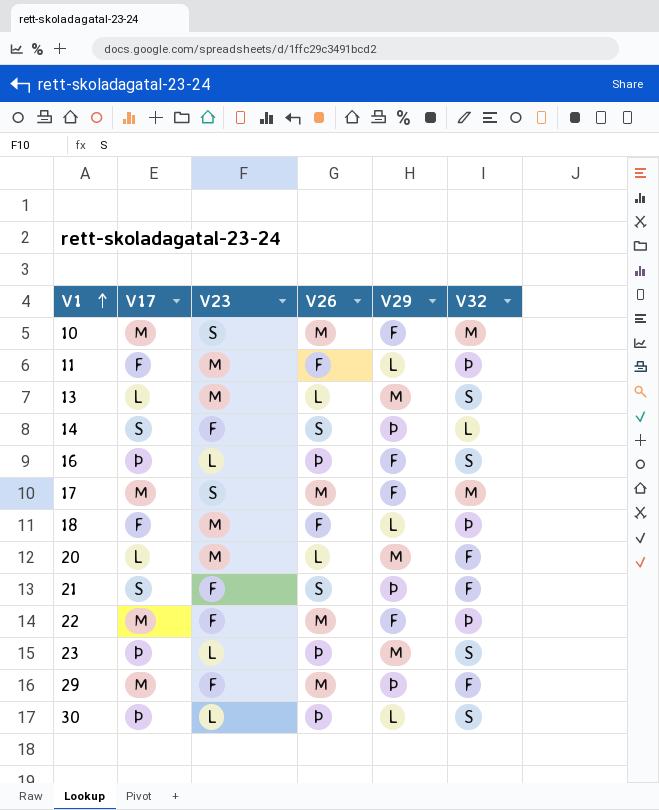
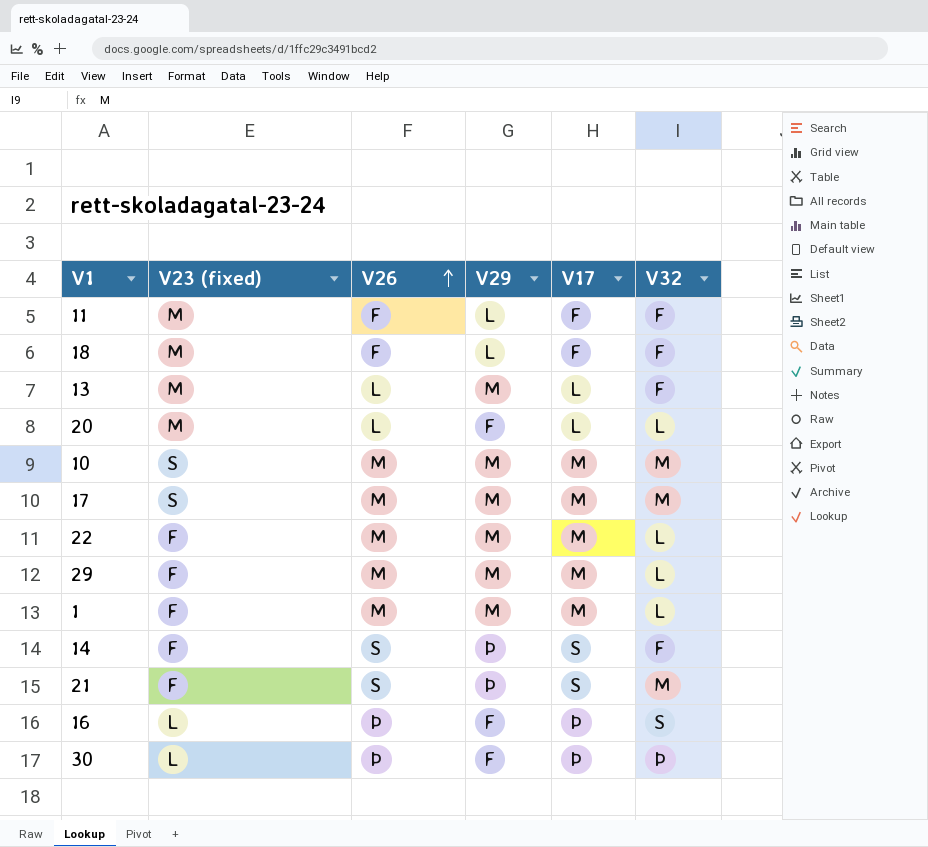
row order: V1 ascending -> V26 ascending
column name: V23 -> V23 (fixed)
column V17 | position: 2 -> 5
row 23: Þ | L | Þ | M | S -> none
11 | V32: Þ -> F
18 | V32: Þ -> F
13 | V32: S -> F
20 | V29: M -> F
20 | V32: F -> L
10 | V29: F -> M
17 | V29: F -> M
22 | V29: F -> M
22 | V32: Þ -> L
29 | V29: Þ -> M
29 | V32: F -> L
row 1: none -> F | M | M | M | L
14 | V32: L -> F
21 | V32: F -> M
30 | V29: L -> F
30 | V32: S -> Þ

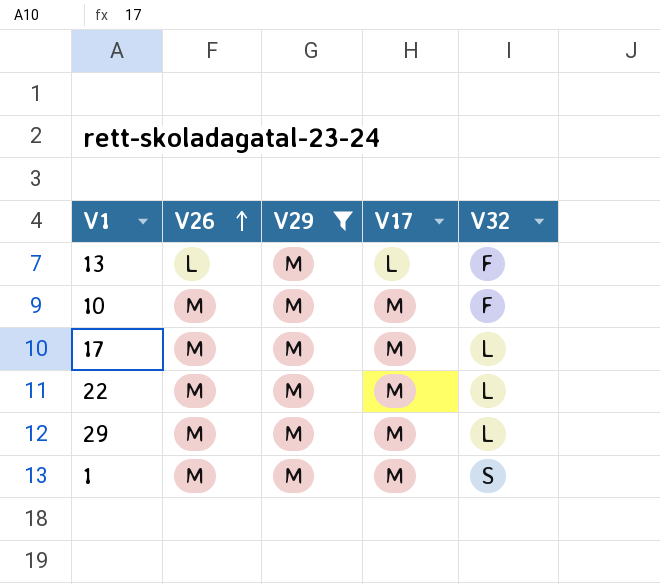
filter: none -> V29 = M
column V23 (fixed) | position: 2 -> none
10 | V32: M -> F
17 | V32: M -> L
1 | V32: L -> S

